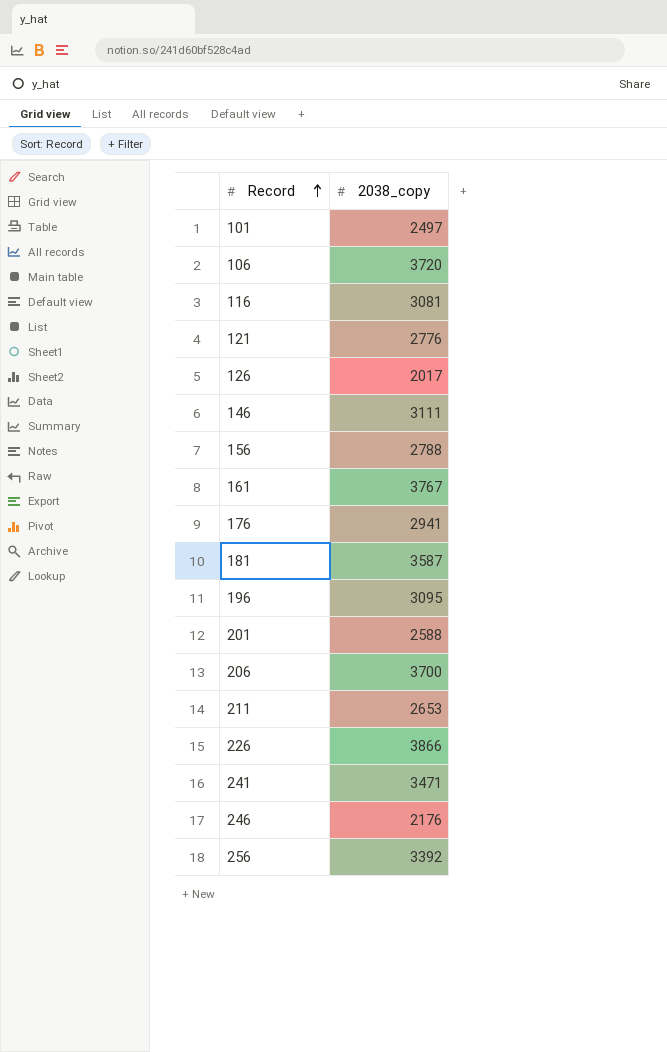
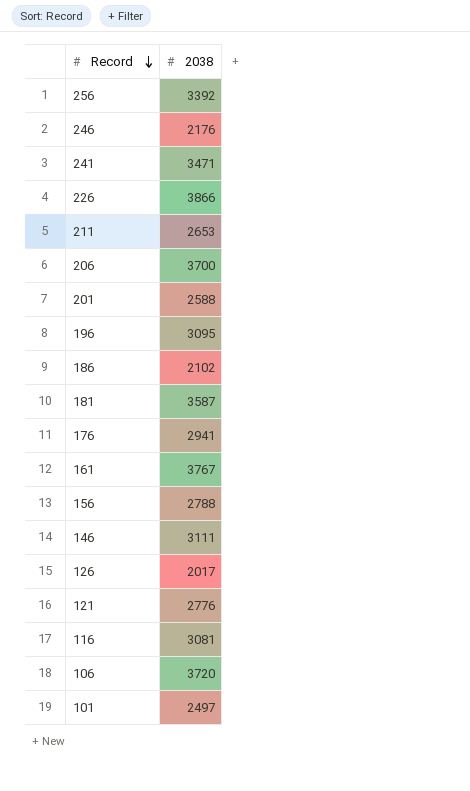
row order: Record ascending -> Record descending
column name: 2038_copy -> 2038
row 186: none -> 2102

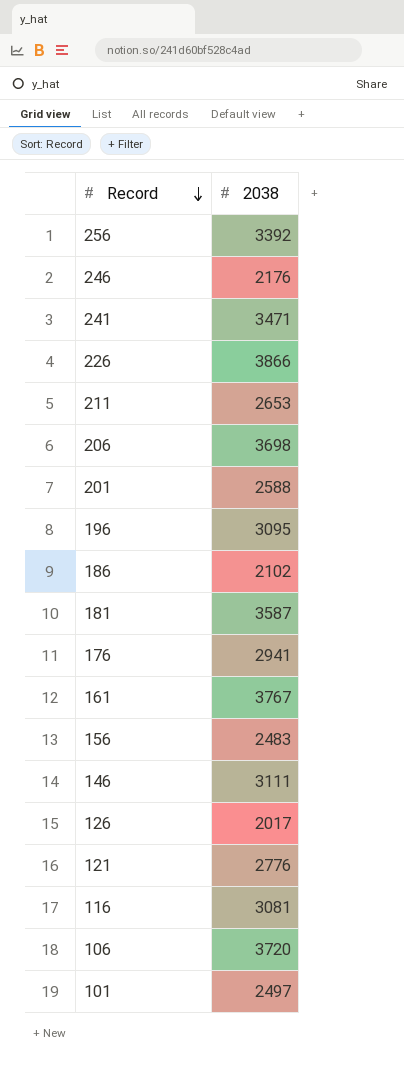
206 | 2038: 3700 -> 3698
156 | 2038: 2788 -> 2483

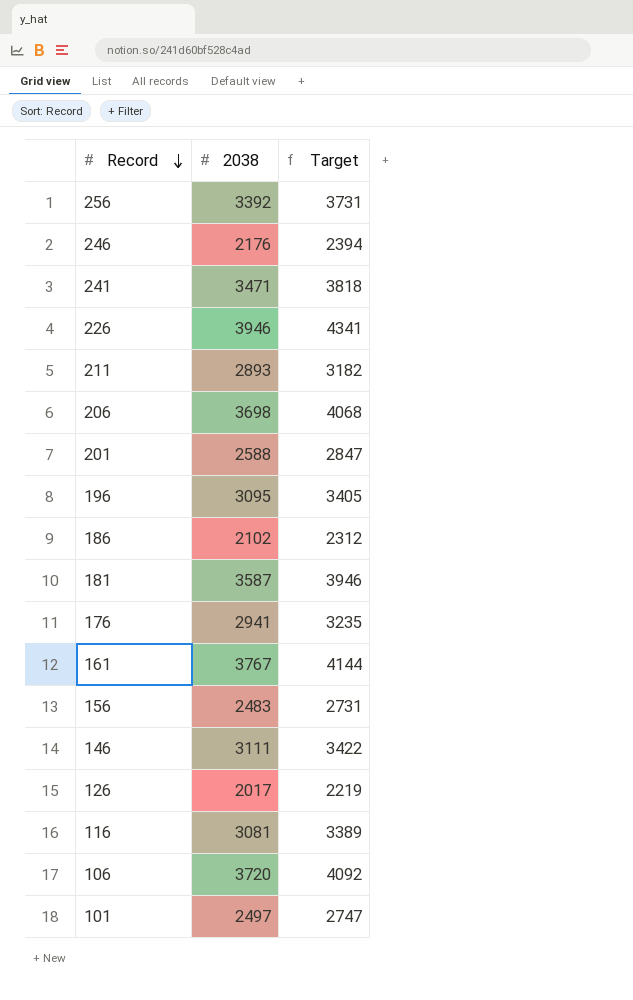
column Target | formula: none -> [2038] * 1.1
row 121: 2776 -> none
226 | 2038: 3866 -> 3946
211 | 2038: 2653 -> 2893

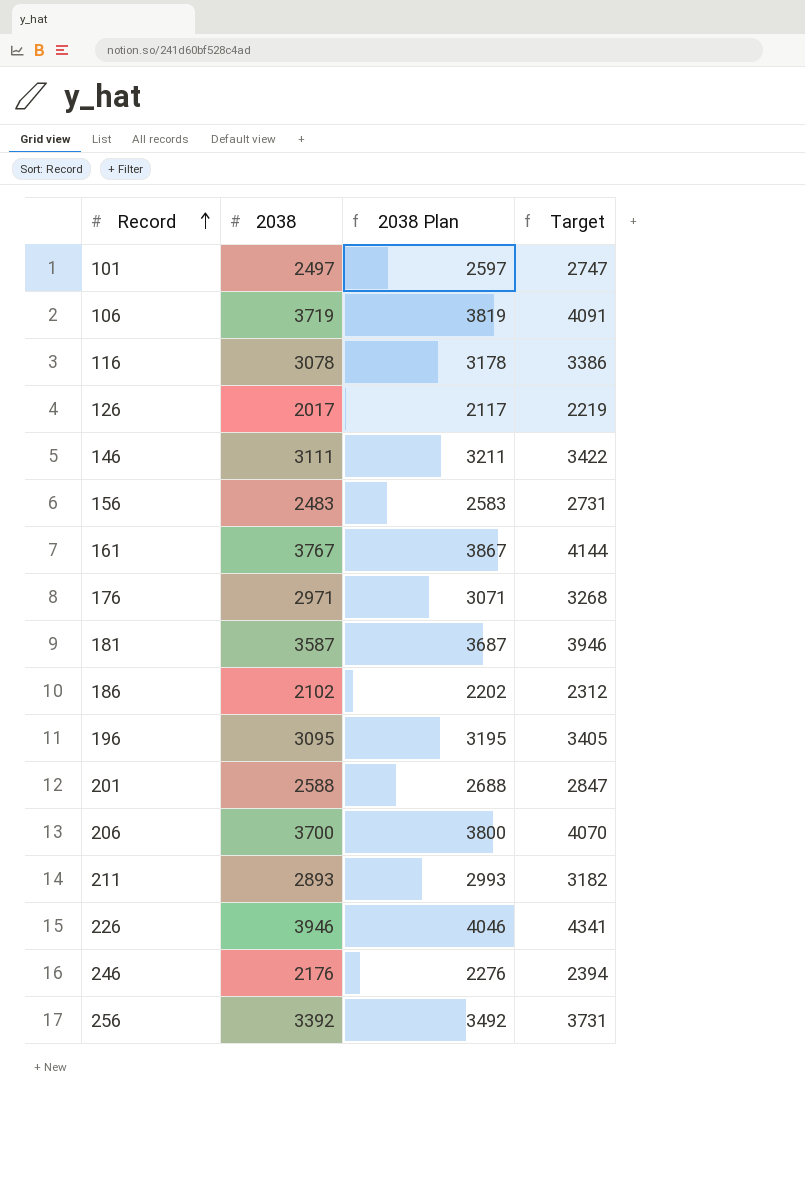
row order: Record descending -> Record ascending
column 2038 Plan | formula: none -> [2038] + 100
row 241: 3471 | 3818 -> none
106 | 2038: 3720 -> 3719
106 | Target: 4092 -> 4091
116 | 2038: 3081 -> 3078
116 | Target: 3389 -> 3386
176 | 2038: 2941 -> 2971
176 | Target: 3235 -> 3268
206 | 2038: 3698 -> 3700
206 | Target: 4068 -> 4070

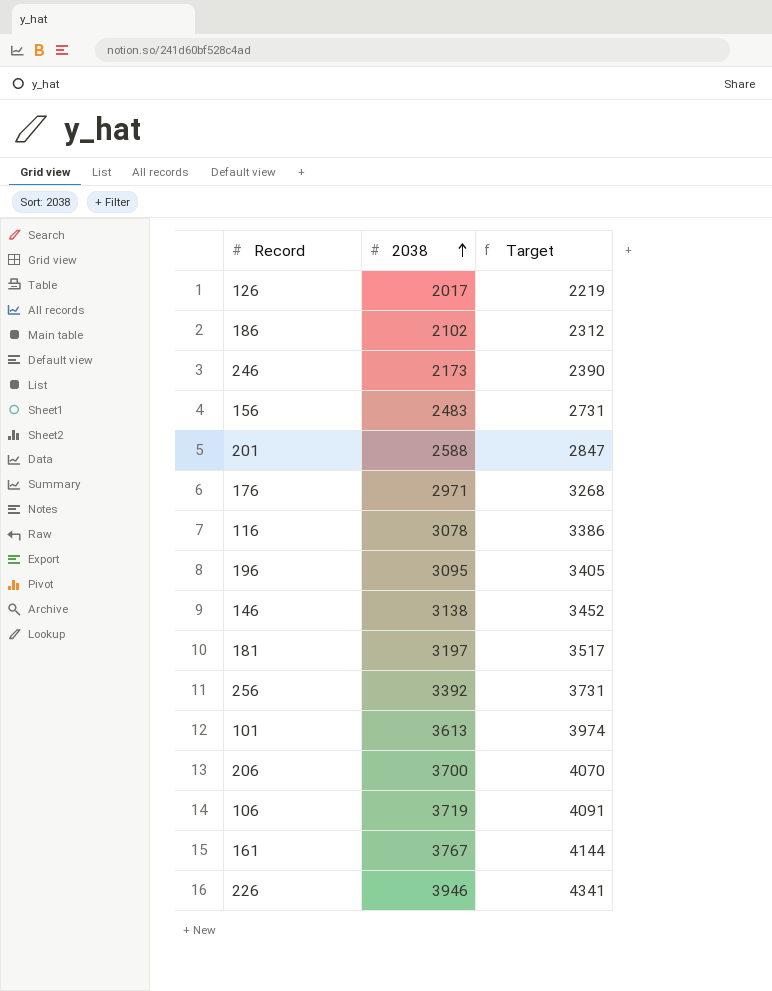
row order: Record ascending -> 2038 ascending
column 2038 Plan | formula: [2038] + 100 -> none
row 211: 2893 | 2993 | 3182 -> none
246 | 2038: 2176 -> 2173
246 | Target: 2394 -> 2390
146 | 2038: 3111 -> 3138
146 | Target: 3422 -> 3452
181 | 2038: 3587 -> 3197
181 | Target: 3946 -> 3517
101 | 2038: 2497 -> 3613
101 | Target: 2747 -> 3974

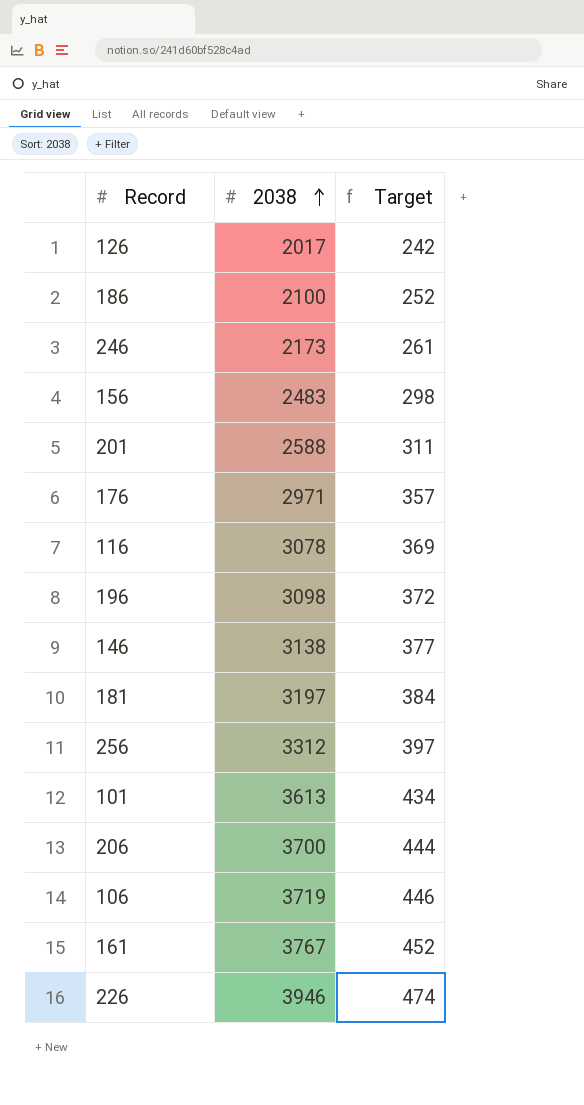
column Target | formula: [2038] * 1.1 -> [2038] * 0.12
186 | 2038: 2102 -> 2100
196 | 2038: 3095 -> 3098
256 | 2038: 3392 -> 3312

